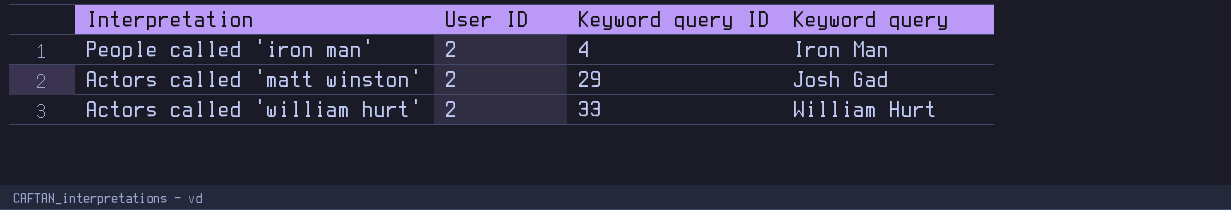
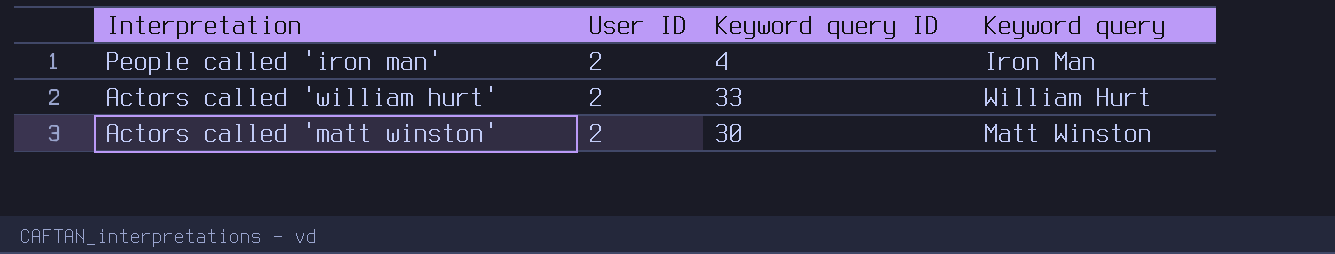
row order: Keyword query ID ascending -> Interpretation descending
Actors called 'matt winston' | Keyword query ID: 29 -> 30
Actors called 'matt winston' | Keyword query: Josh Gad -> Matt Winston

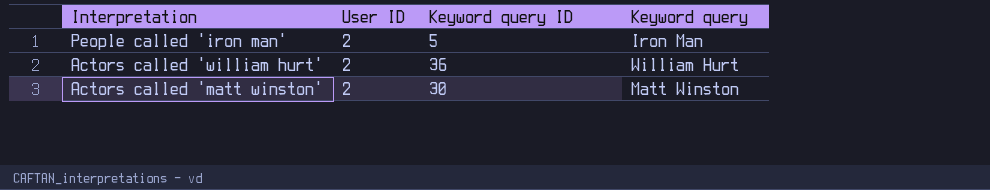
People called 'iron man' | Keyword query ID: 4 -> 5
Actors called 'william hurt' | Keyword query ID: 33 -> 36

